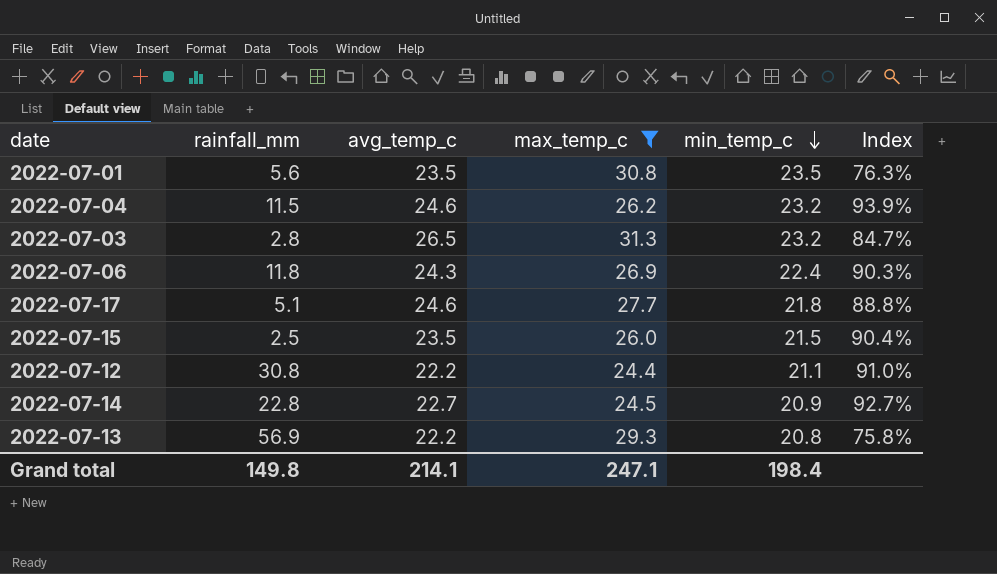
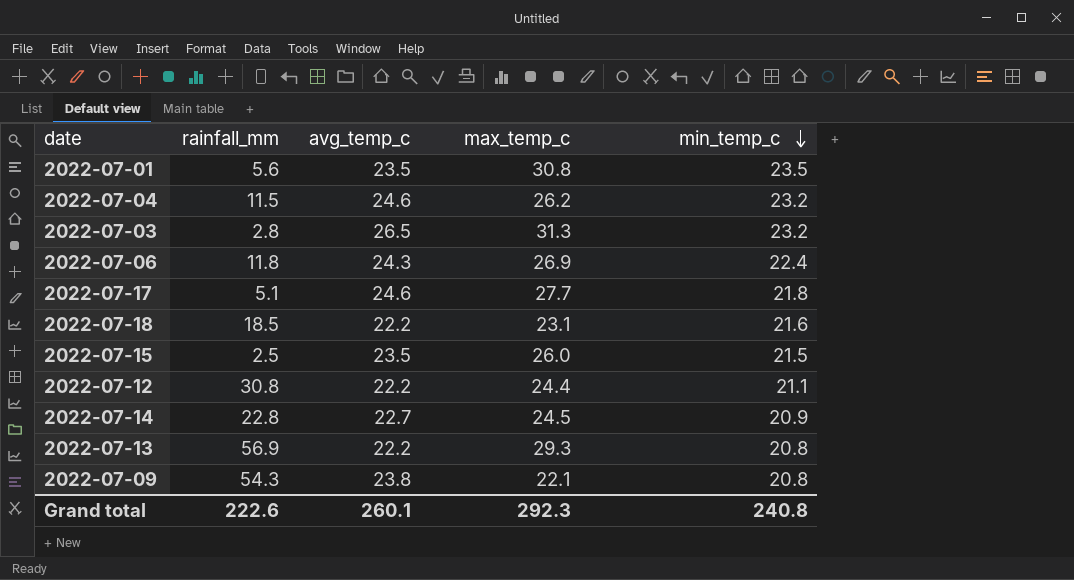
filter: max_temp_c >= 24.4 -> none
column Index | formula: [avg_temp_c] / [max_temp_c] -> none
Grand total | rainfall_mm: 149.8 -> 222.6
Grand total | avg_temp_c: 214.1 -> 260.1
Grand total | max_temp_c: 247.1 -> 292.3
Grand total | min_temp_c: 198.4 -> 240.8

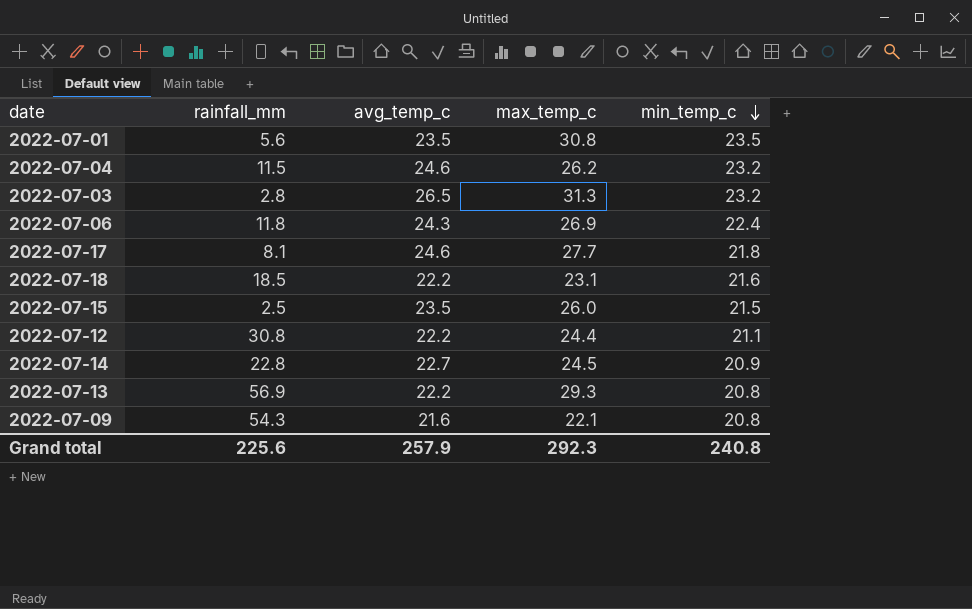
2022-07-17 | rainfall_mm: 5.1 -> 8.1
2022-07-09 | avg_temp_c: 23.8 -> 21.6
Grand total | rainfall_mm: 222.6 -> 225.6
Grand total | avg_temp_c: 260.1 -> 257.9

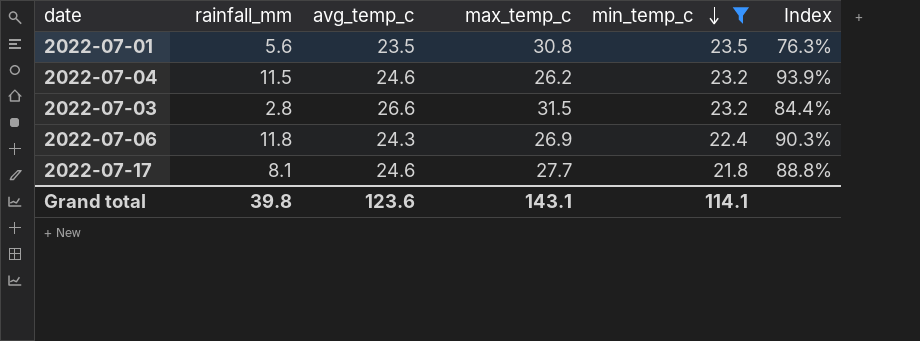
filter: none -> min_temp_c >= 21.8
column Index | formula: none -> [avg_temp_c] / [max_temp_c]
2022-07-03 | avg_temp_c: 26.5 -> 26.6
2022-07-03 | max_temp_c: 31.3 -> 31.5
Grand total | rainfall_mm: 225.6 -> 39.8
Grand total | avg_temp_c: 257.9 -> 123.6
Grand total | max_temp_c: 292.3 -> 143.1
Grand total | min_temp_c: 240.8 -> 114.1

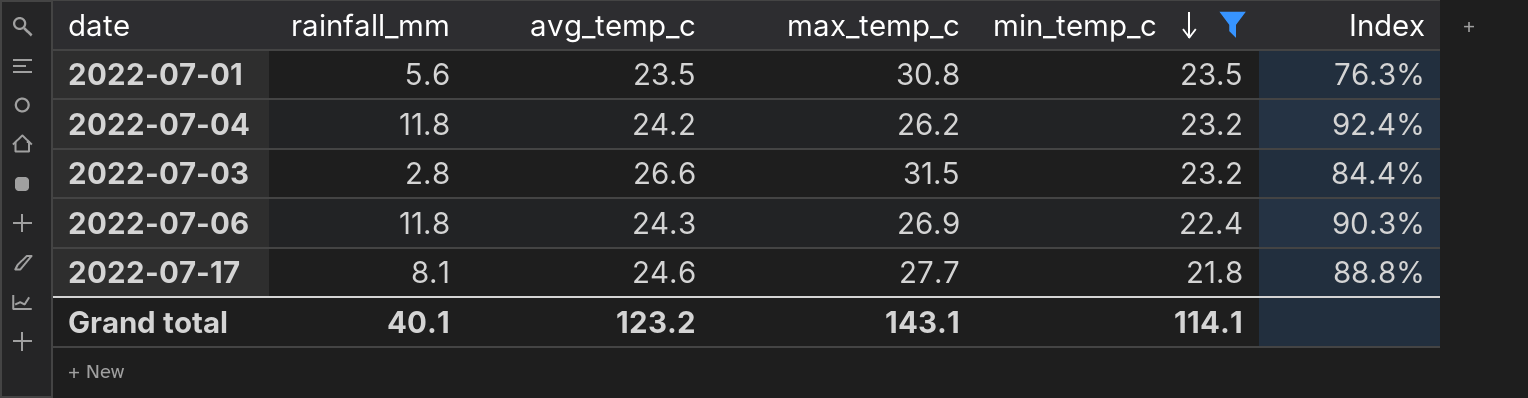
2022-07-04 | rainfall_mm: 11.5 -> 11.8
2022-07-04 | avg_temp_c: 24.6 -> 24.2
2022-07-04 | Index: 93.9% -> 92.4%
Grand total | rainfall_mm: 39.8 -> 40.1
Grand total | avg_temp_c: 123.6 -> 123.2

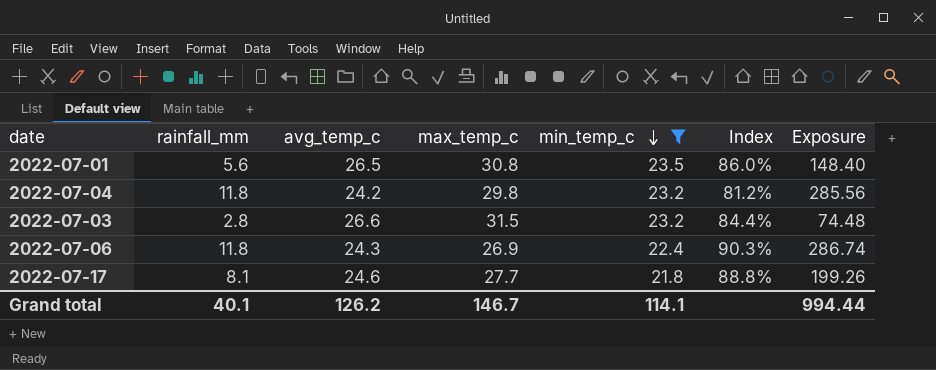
column Exposure | formula: none -> [rainfall_mm] * [avg_temp_c]
2022-07-01 | avg_temp_c: 23.5 -> 26.5
2022-07-01 | Index: 76.3% -> 86.0%
2022-07-04 | max_temp_c: 26.2 -> 29.8
2022-07-04 | Index: 92.4% -> 81.2%
Grand total | avg_temp_c: 123.2 -> 126.2
Grand total | max_temp_c: 143.1 -> 146.7

